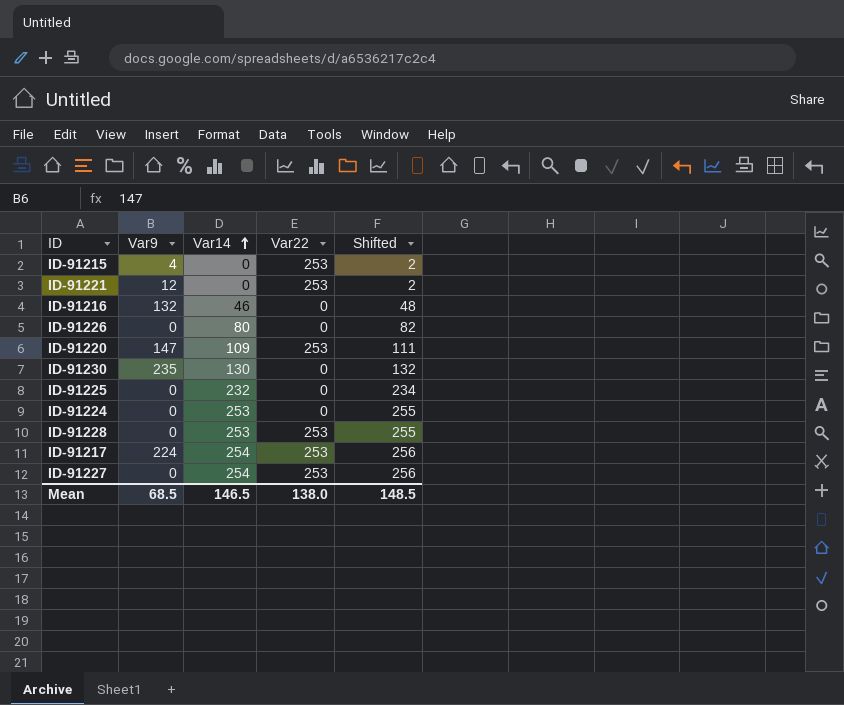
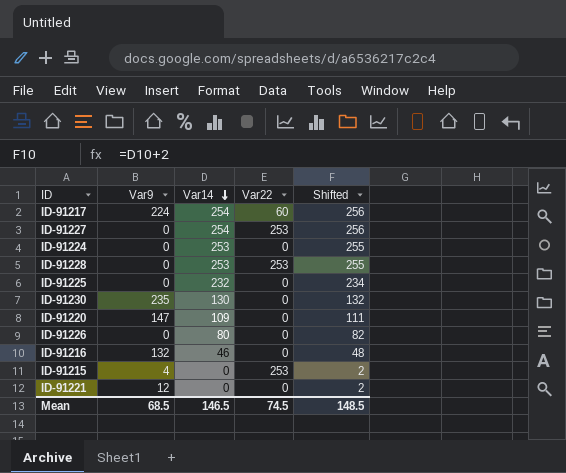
row order: Var14 ascending -> Var14 descending
ID-91217 | Var22: 253 -> 60
ID-91220 | Var22: 253 -> 0
ID-91221 | Var22: 253 -> 0
Mean | Var22: 138.0 -> 74.5

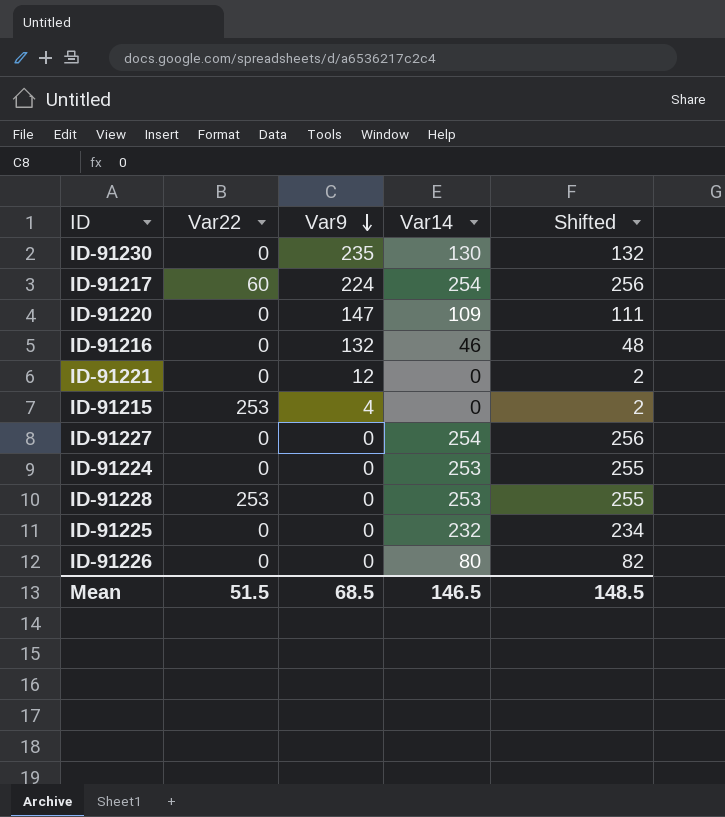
row order: Var14 descending -> Var9 descending
column Var22 | position: 4 -> 2
ID-91227 | Var22: 253 -> 0
Mean | Var22: 74.5 -> 51.5

